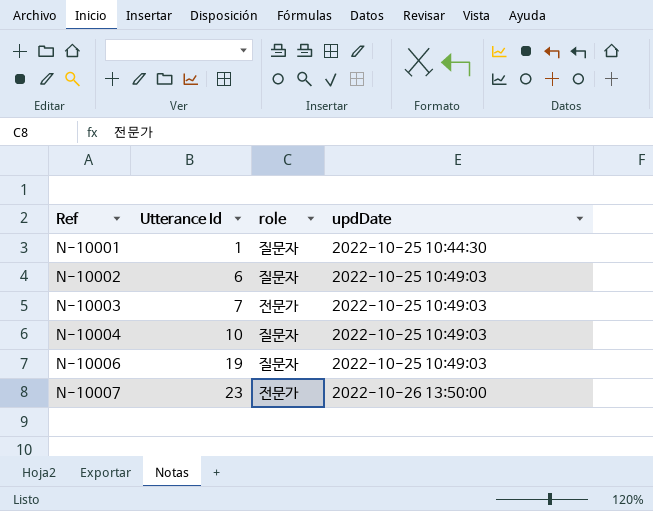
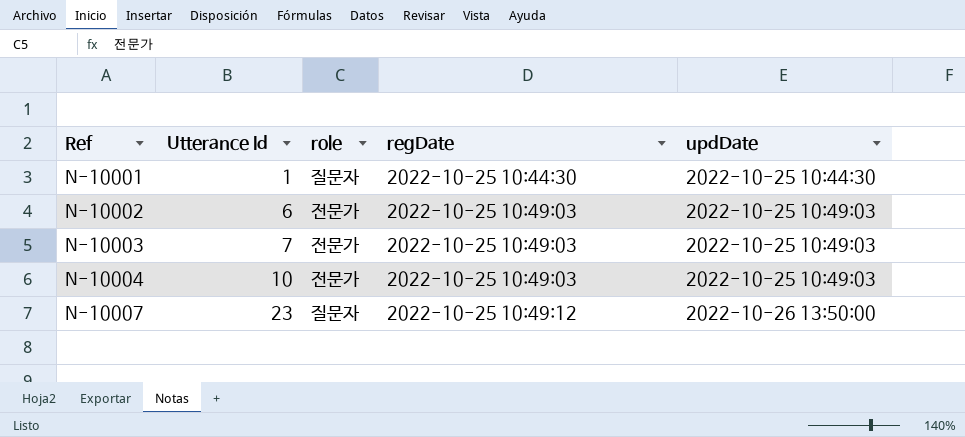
column regDate | position: none -> 4
row N-10006: 19 | 질문자 | 2022-10-25 10:49:03 -> none
N-10002 | role: 질문자 -> 전문가
N-10004 | role: 질문자 -> 전문가
N-10007 | role: 전문가 -> 질문자

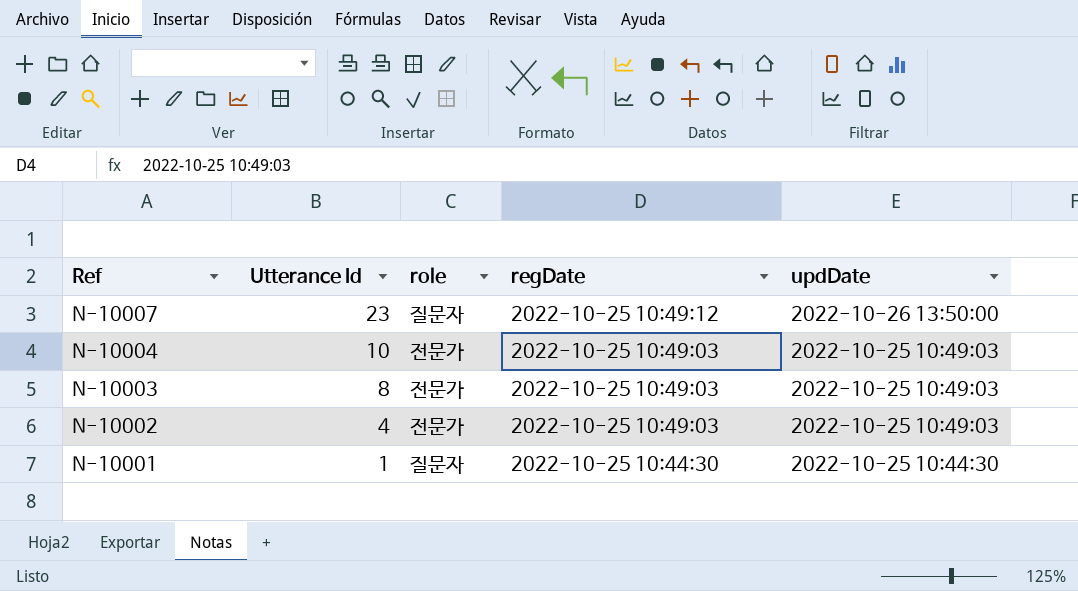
row order: Ref ascending -> Ref descending
N-10003 | Utterance Id: 7 -> 8
N-10002 | Utterance Id: 6 -> 4

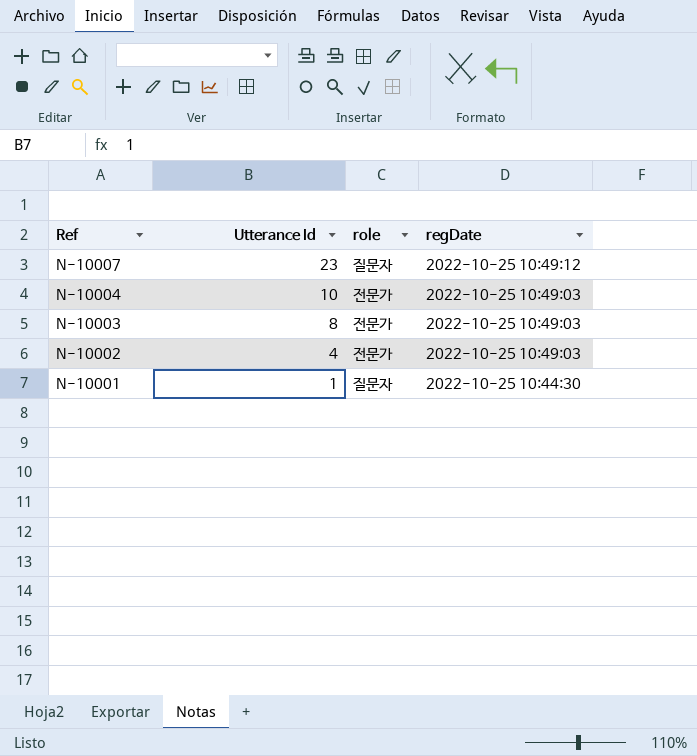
column updDate | position: 5 -> none

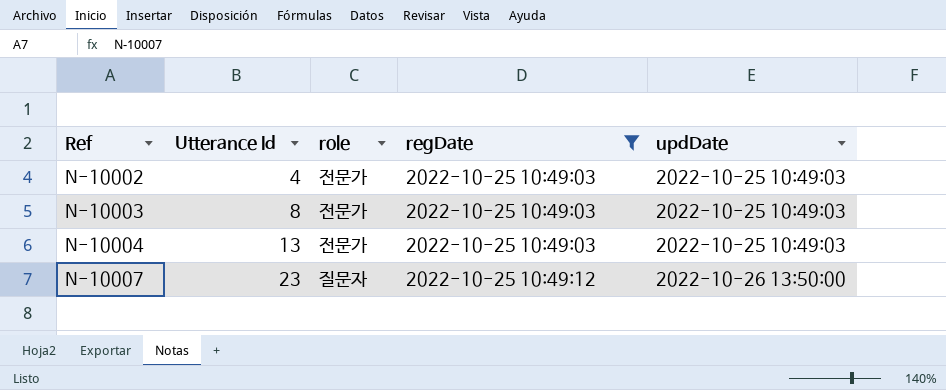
filter: none -> regDate != 2022-10-25 10:44:30
row order: Ref descending -> Ref ascending
column updDate | position: none -> 5
N-10004 | Utterance Id: 10 -> 13

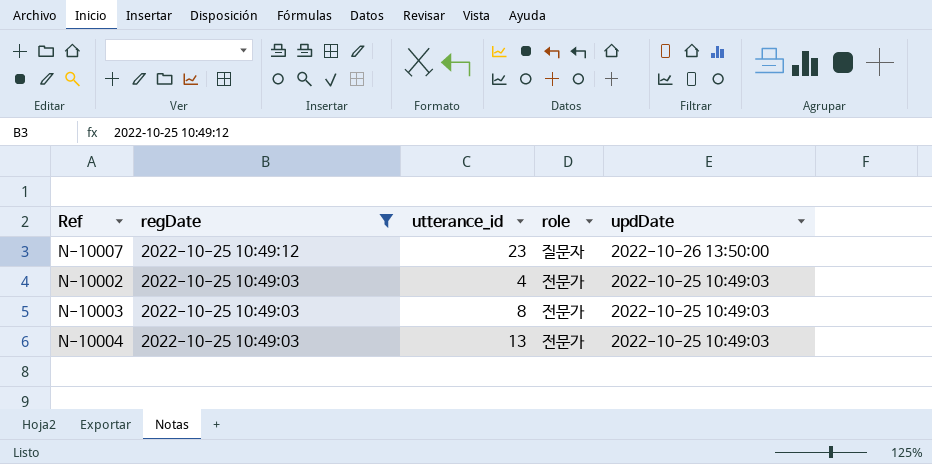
row order: Ref ascending -> regDate descending
column regDate | position: 4 -> 2
column name: Utterance Id -> utterance_id

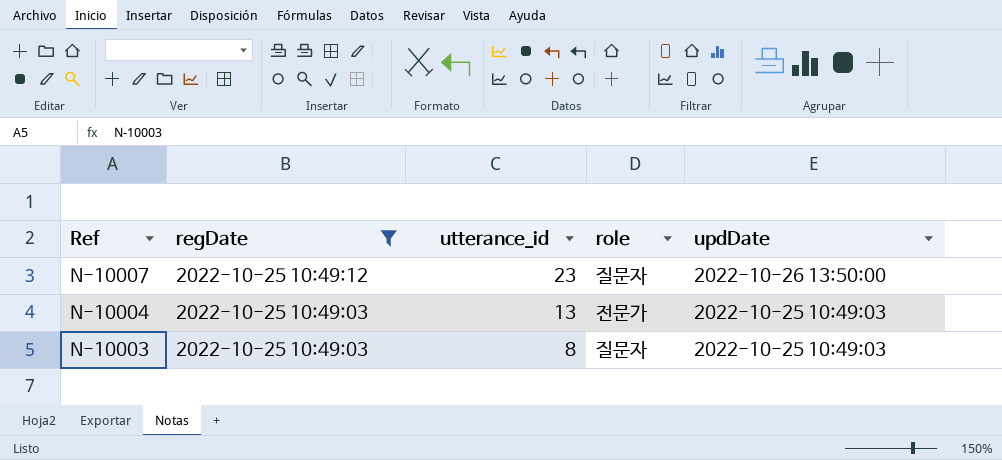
row order: regDate descending -> Ref descending
row N-10002: 2022-10-25 10:49:03 | 4 | 전문가 | 2022-10-25 10:49:03 -> none
N-10003 | role: 전문가 -> 질문자

